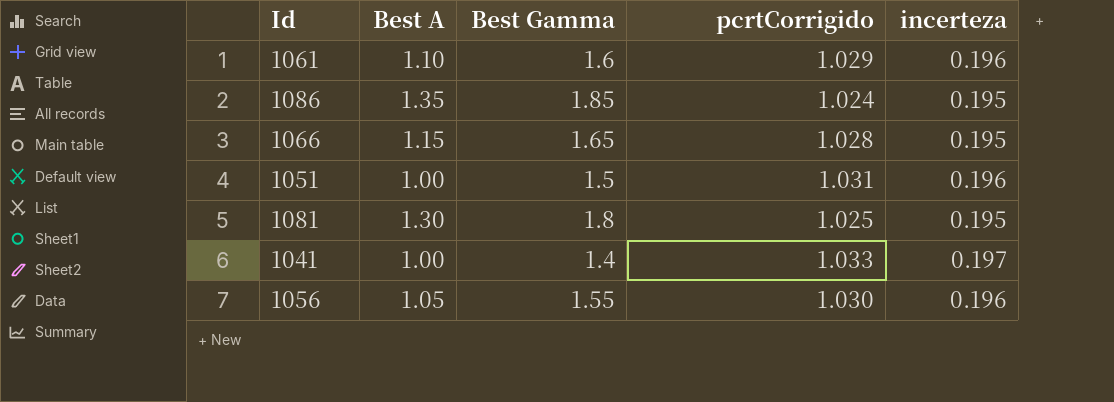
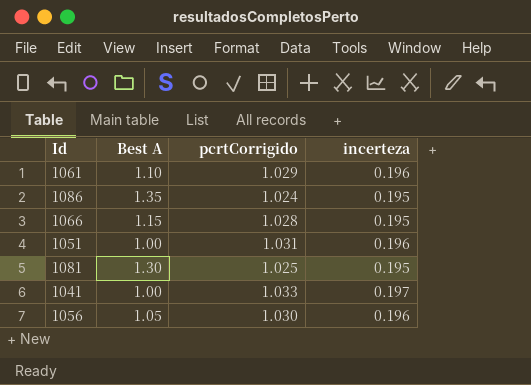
column Best Gamma | position: 3 -> none

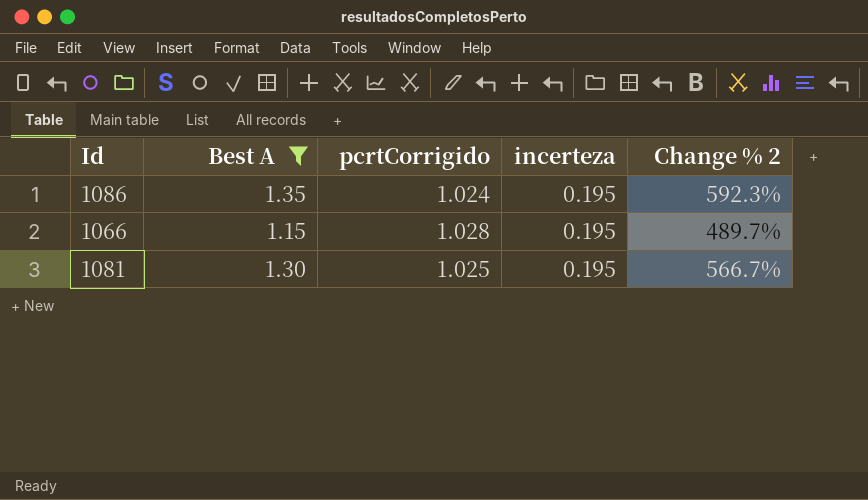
filter: none -> Best A >= 1.15
column Change % 2 | formula: none -> ([Best A] - [incerteza]) / [incerteza]

